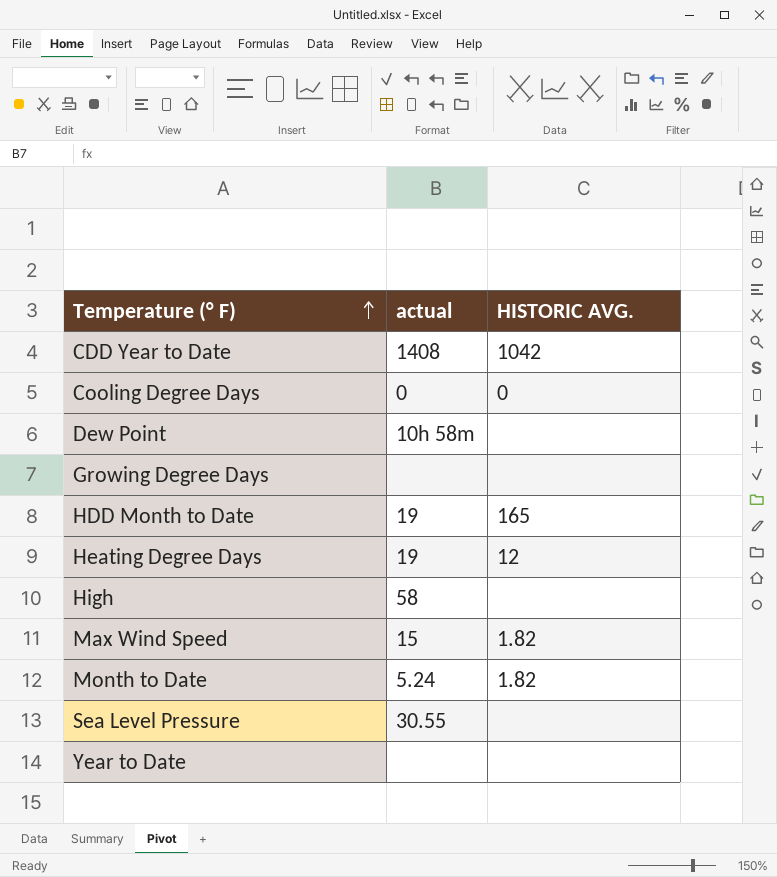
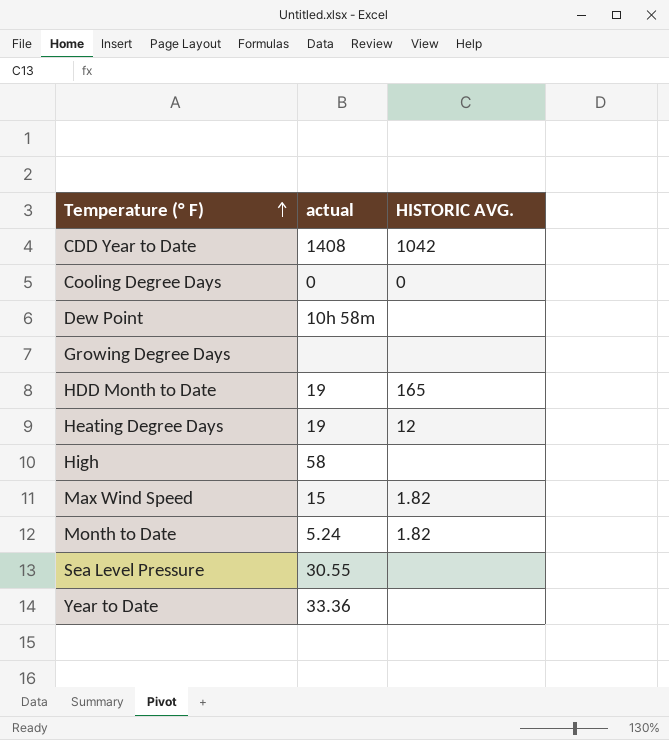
Year to Date | actual: none -> 33.36

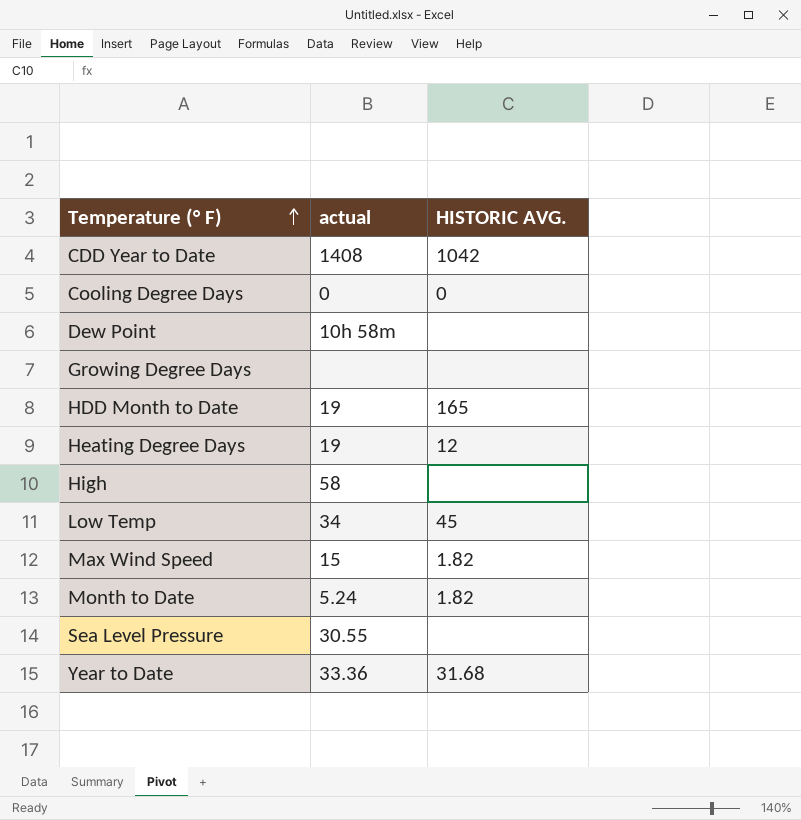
row Low Temp: none -> 34 | 45
Year to Date | HISTORIC AVG.: none -> 31.68

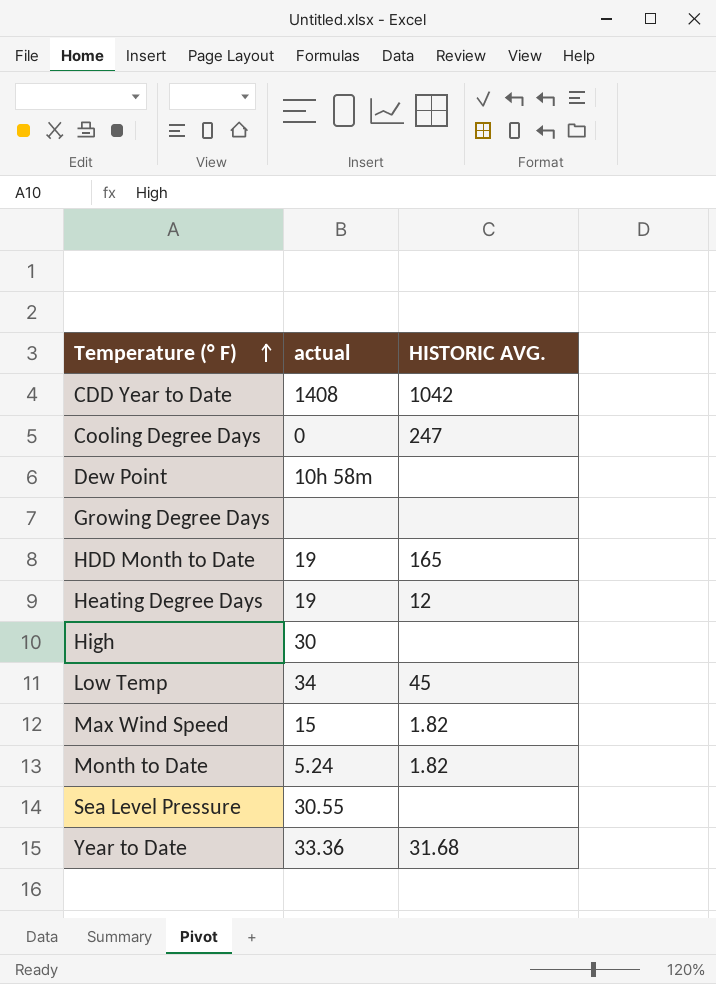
Cooling Degree Days | HISTORIC AVG.: 0 -> 247
High | actual: 58 -> 30

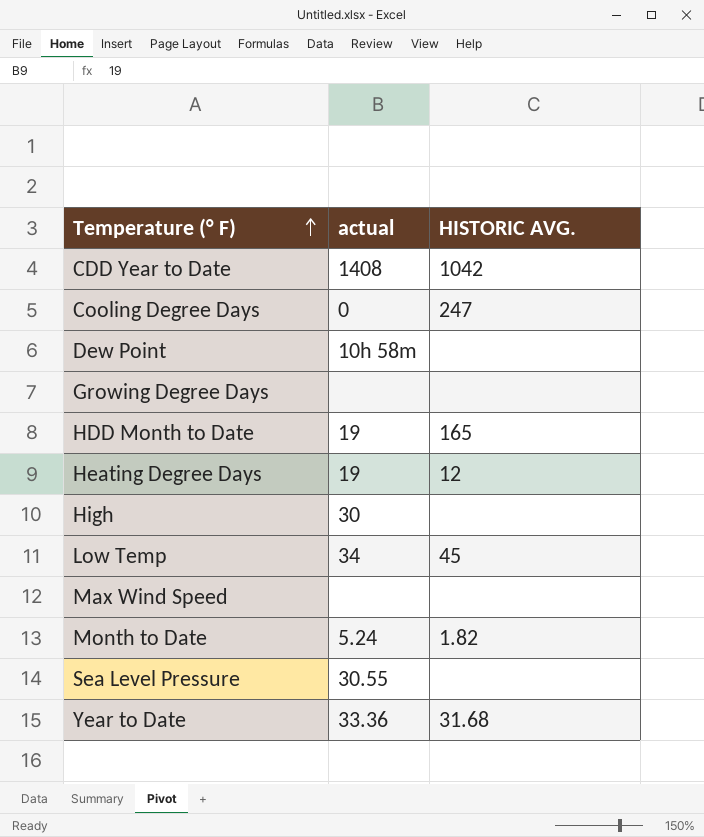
Max Wind Speed | actual: 15 -> none
Max Wind Speed | HISTORIC AVG.: 1.82 -> none

